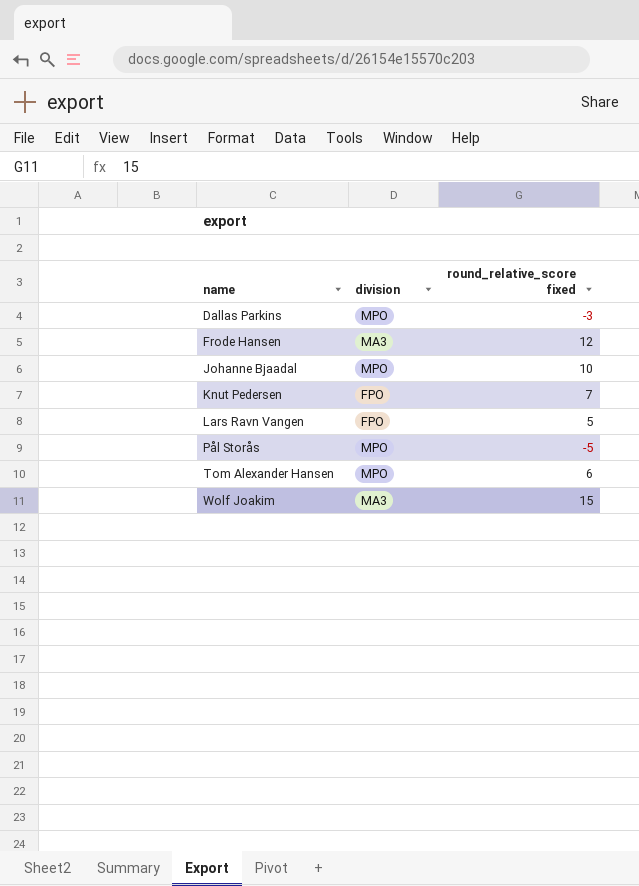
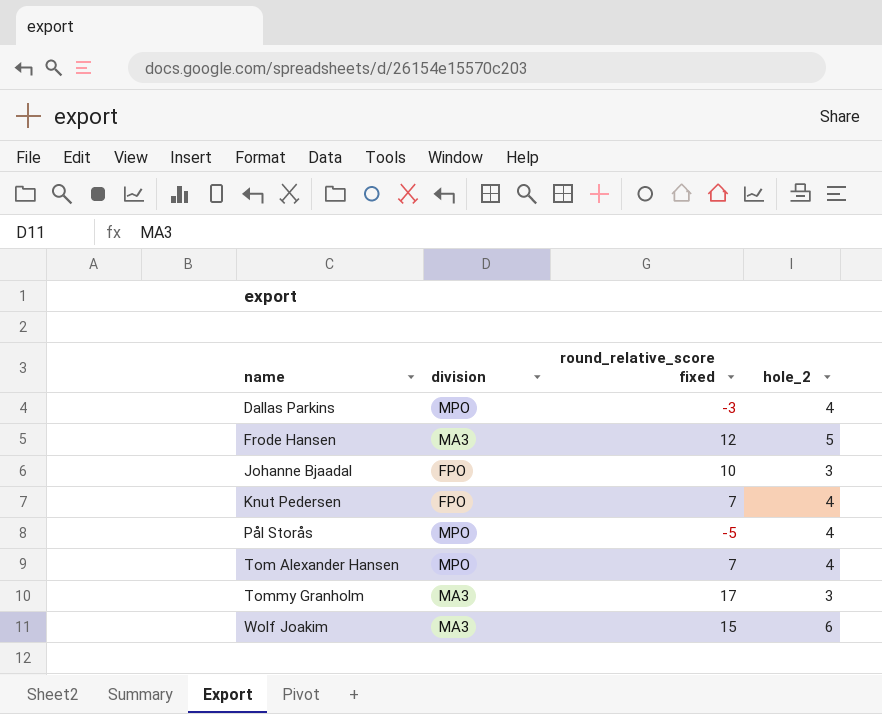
column hole_2 | position: none -> 4
row Lars Ravn Vangen: FPO | 5 -> none
Johanne Bjaadal | division: MPO -> FPO
Tom Alexander Hansen | round_relative_score fixed: 6 -> 7
row Tommy Granholm: none -> MA3 | 17 | 3

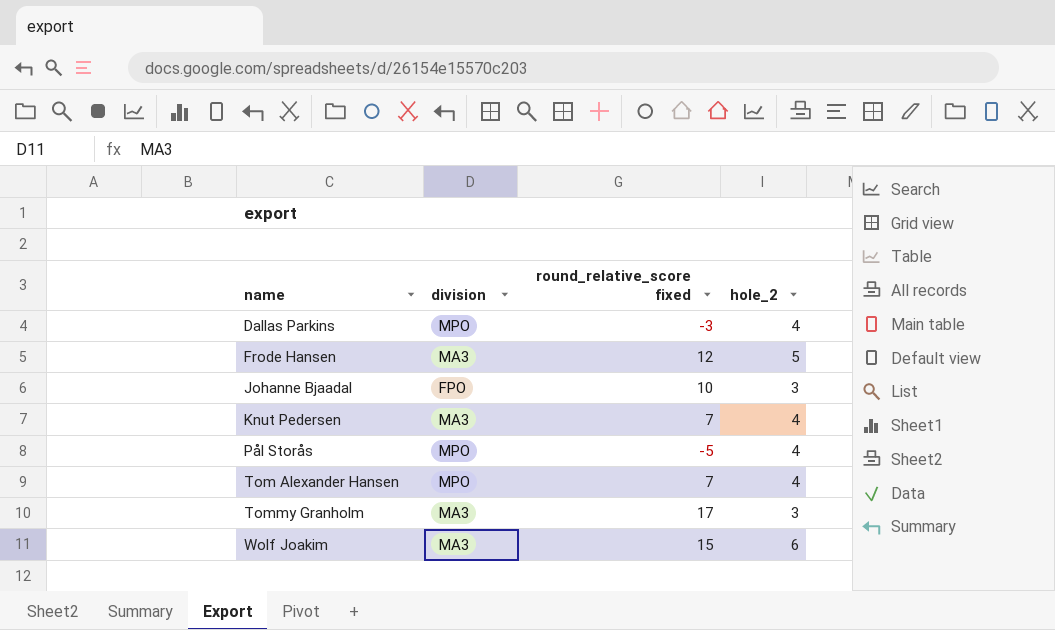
Knut Pedersen | division: FPO -> MA3

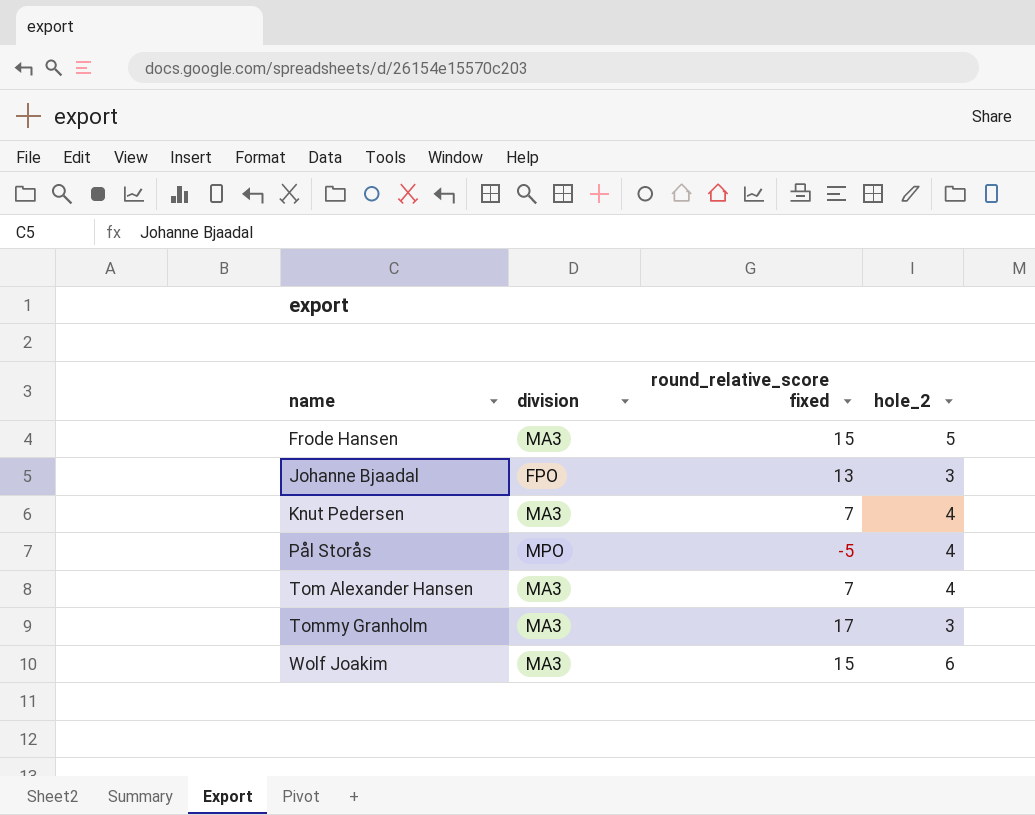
row Dallas Parkins: MPO | -3 | 4 -> none
Frode Hansen | round_relative_score fixed: 12 -> 15
Johanne Bjaadal | round_relative_score fixed: 10 -> 13
Tom Alexander Hansen | division: MPO -> MA3

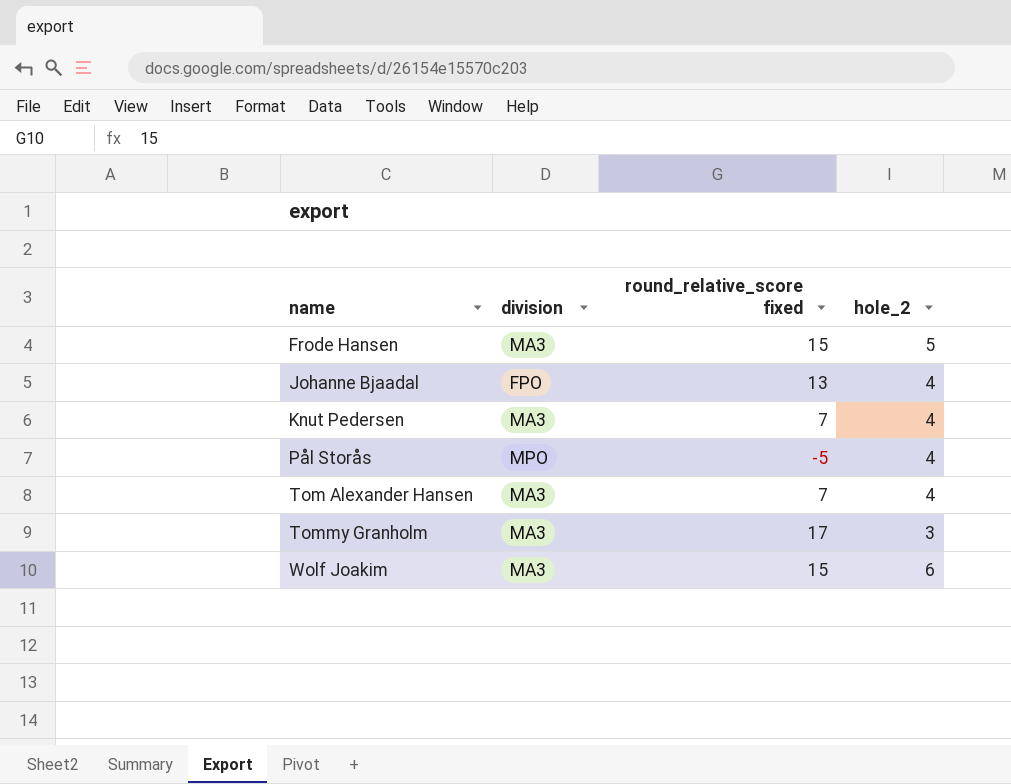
Johanne Bjaadal | hole_2: 3 -> 4

